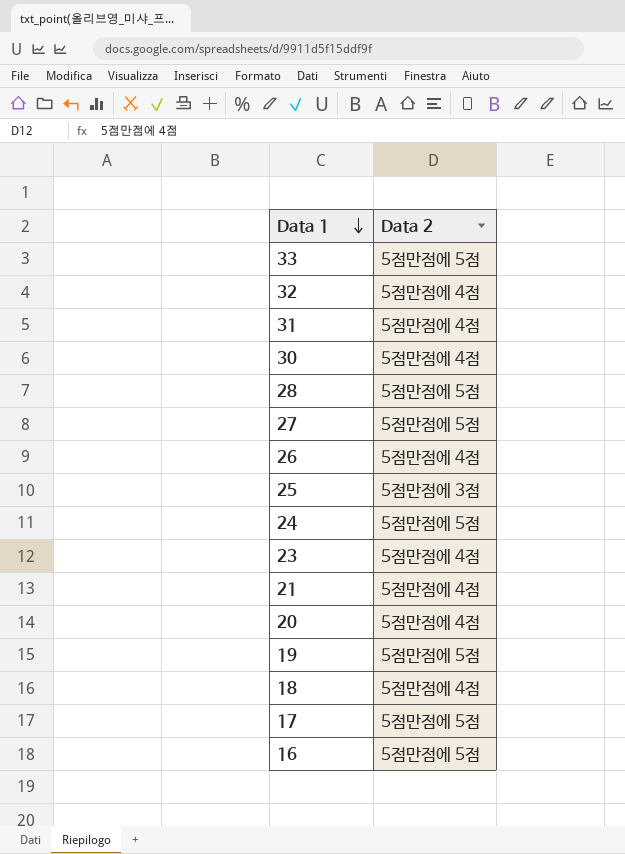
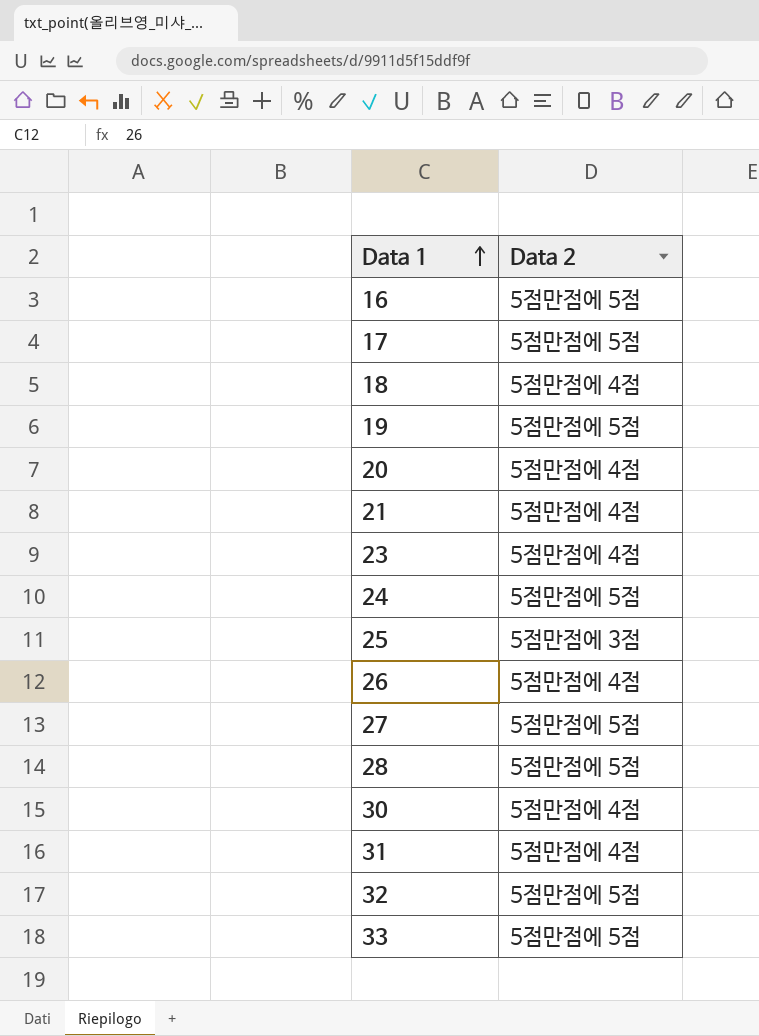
row order: Data 1 descending -> Data 1 ascending
32 | Data 2: 5점만점에 4점 -> 5점만점에 5점

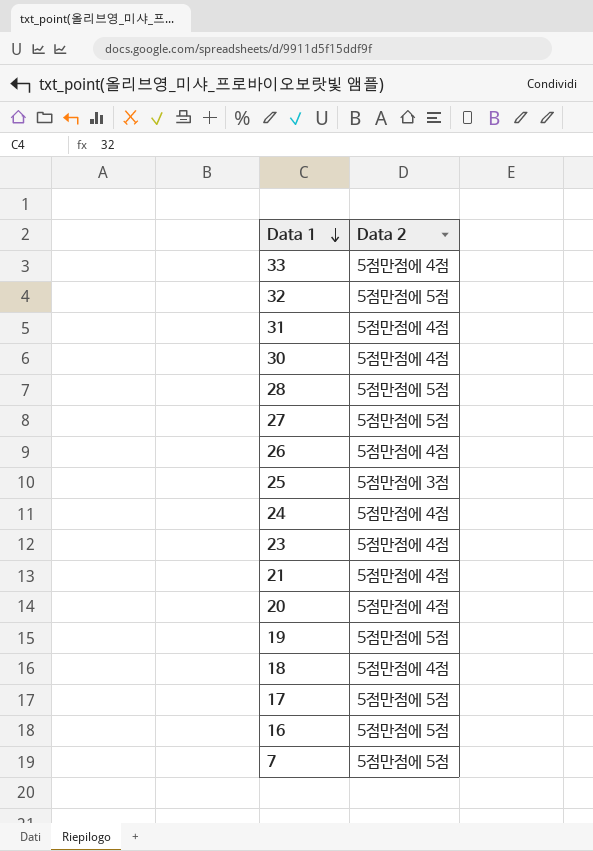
row order: Data 1 ascending -> Data 1 descending
33 | Data 2: 5점만점에 5점 -> 5점만점에 4점
24 | Data 2: 5점만점에 5점 -> 5점만점에 4점
row 7: none -> 5점만점에 5점

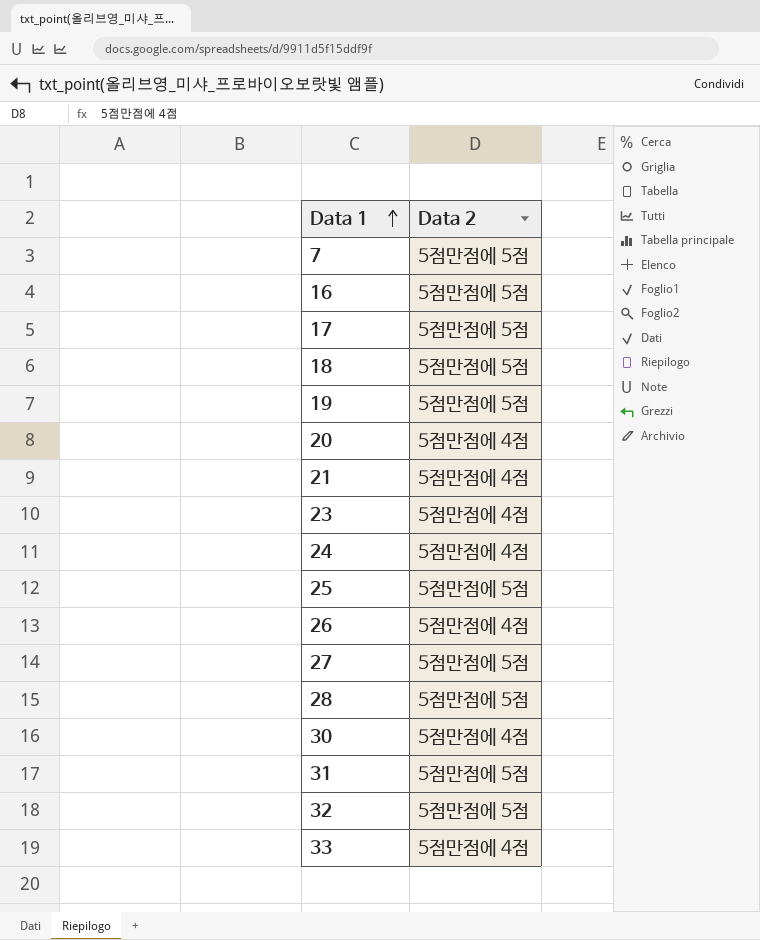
row order: Data 1 descending -> Data 1 ascending
18 | Data 2: 5점만점에 4점 -> 5점만점에 5점
25 | Data 2: 5점만점에 3점 -> 5점만점에 5점
31 | Data 2: 5점만점에 4점 -> 5점만점에 5점

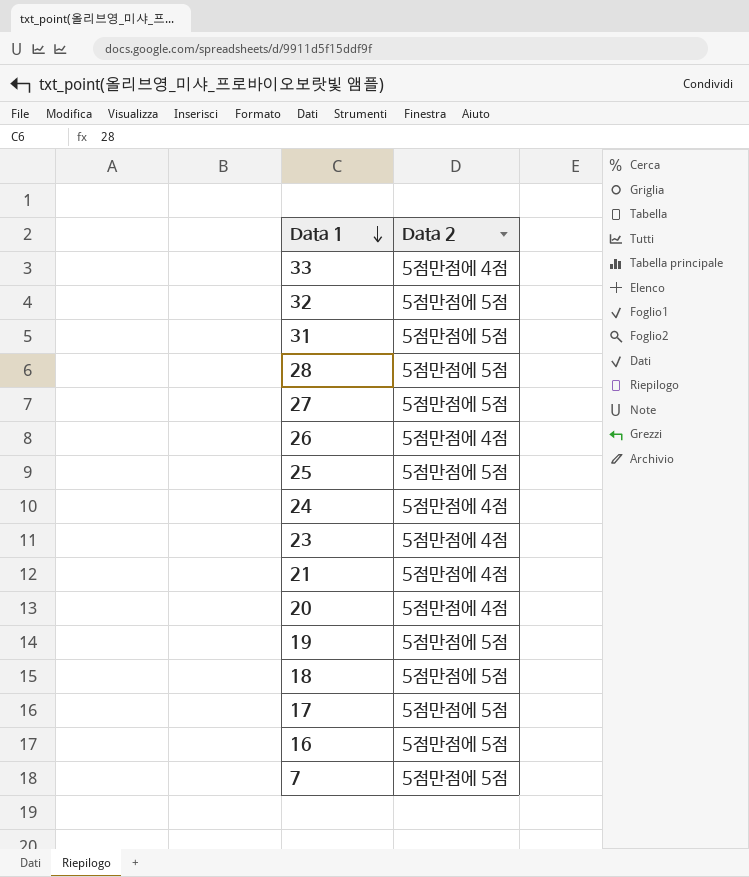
row order: Data 1 ascending -> Data 1 descending
row 30: 5점만점에 4점 -> none

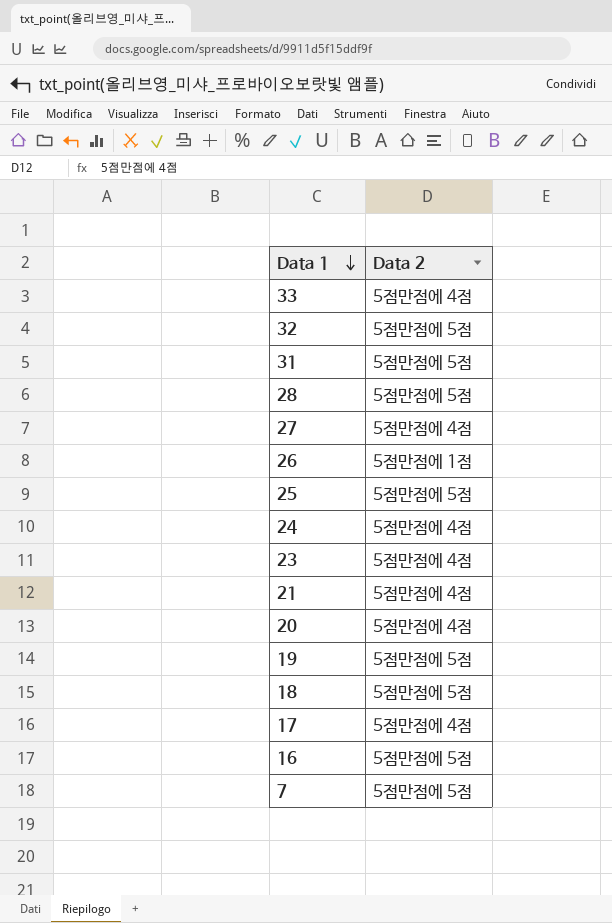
27 | Data 2: 5점만점에 5점 -> 5점만점에 4점
26 | Data 2: 5점만점에 4점 -> 5점만점에 1점
17 | Data 2: 5점만점에 5점 -> 5점만점에 4점

